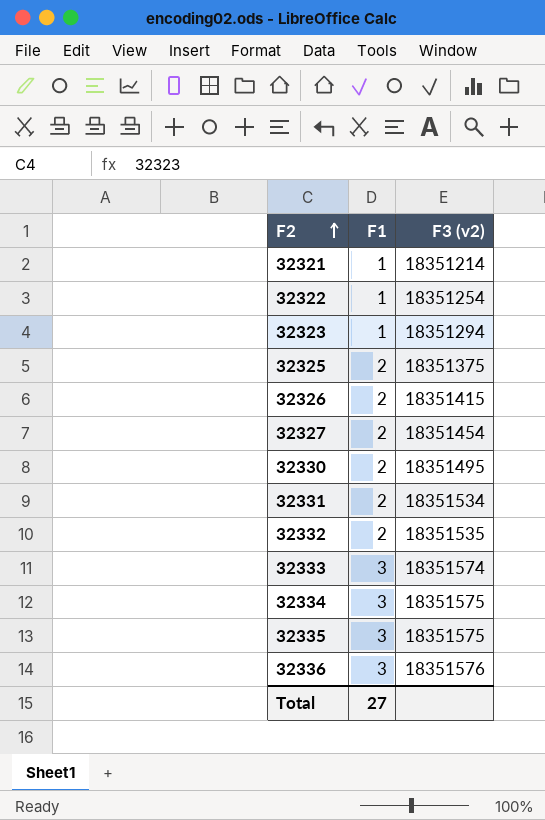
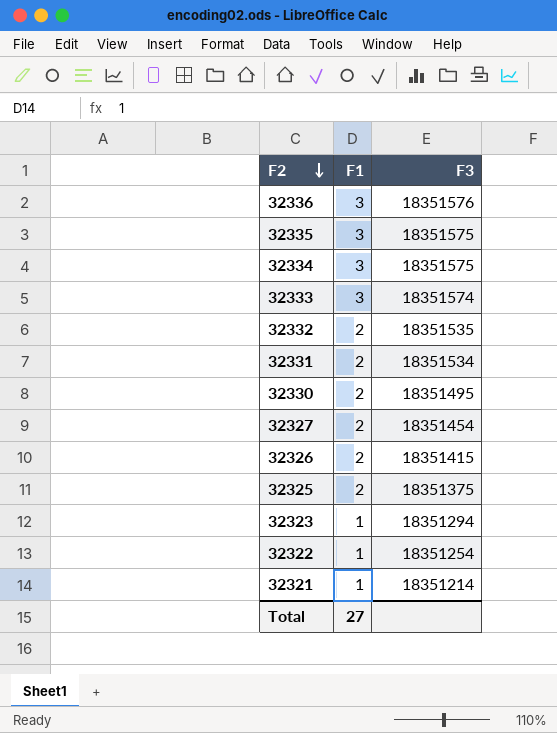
row order: F2 ascending -> F2 descending
column name: F3 (v2) -> F3

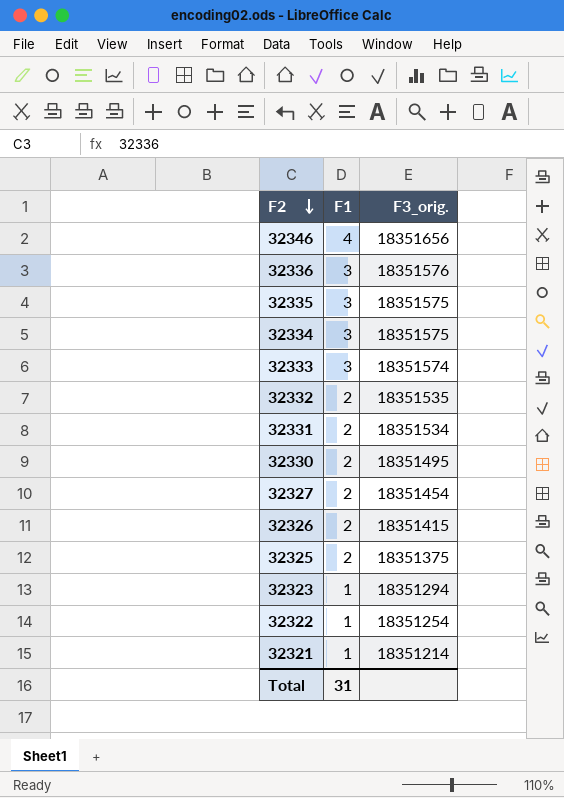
column name: F3 -> F3_orig.
row 32346: none -> 4 | 18351656
Total | F1: 27 -> 31

